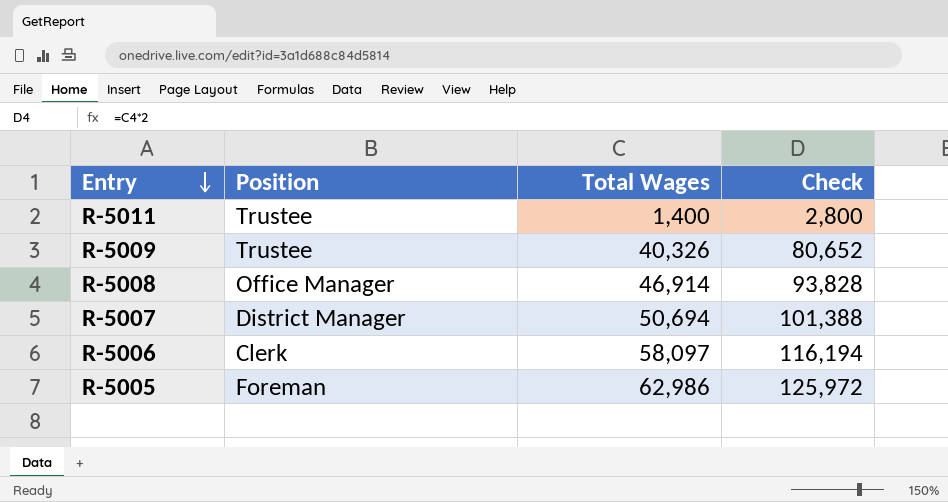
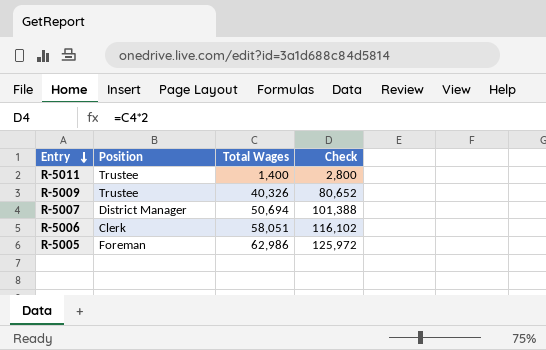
row R-5008: Office Manager | 46,914 | 93,828 -> none
R-5006 | Total Wages: 58,097 -> 58,051
R-5006 | Check: 116,194 -> 116,102

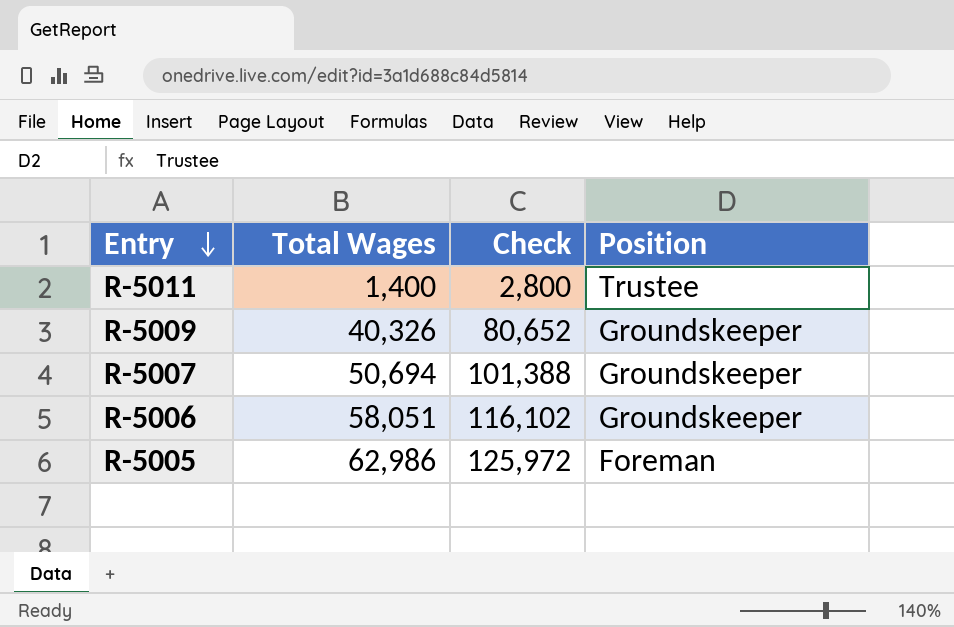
column Position | position: 2 -> 4
R-5009 | Position: Trustee -> Groundskeeper
R-5007 | Position: District Manager -> Groundskeeper
R-5006 | Position: Clerk -> Groundskeeper

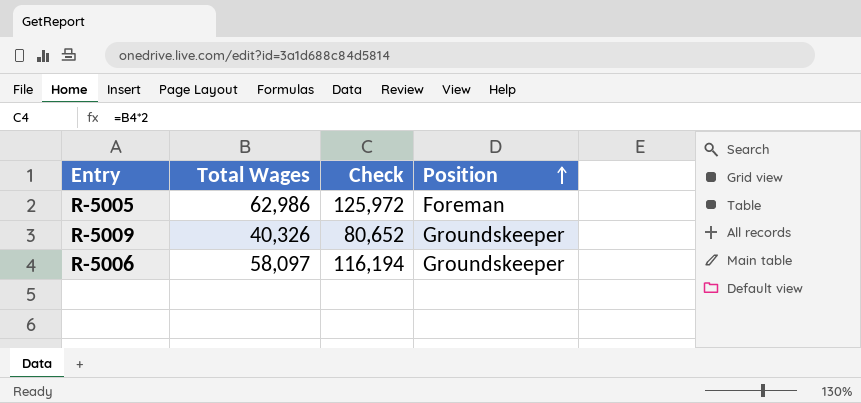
row order: Entry descending -> Position ascending
row R-5011: 1,400 | 2,800 | Trustee -> none
row R-5007: 50,694 | 101,388 | Groundskeeper -> none
R-5006 | Total Wages: 58,051 -> 58,097
R-5006 | Check: 116,102 -> 116,194

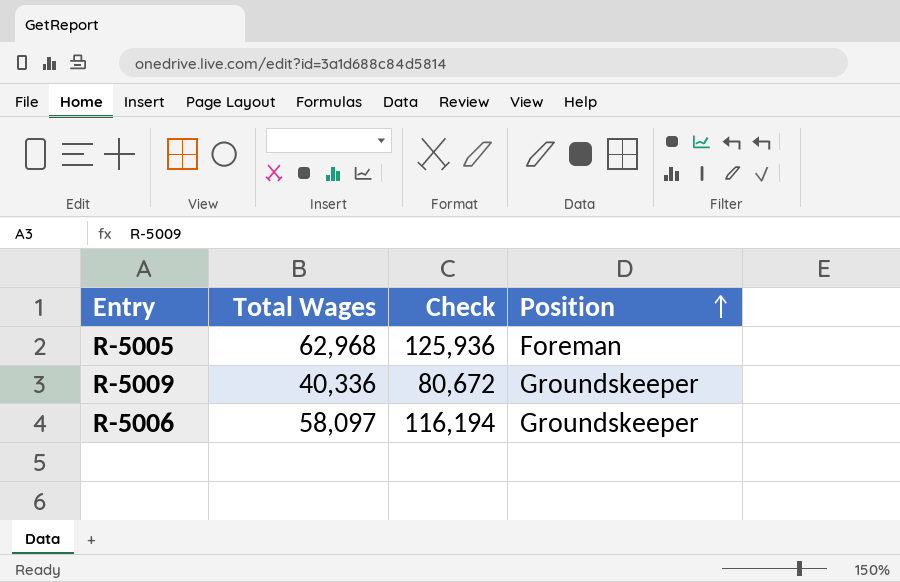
R-5005 | Total Wages: 62,986 -> 62,968
R-5005 | Check: 125,972 -> 125,936
R-5009 | Total Wages: 40,326 -> 40,336
R-5009 | Check: 80,652 -> 80,672

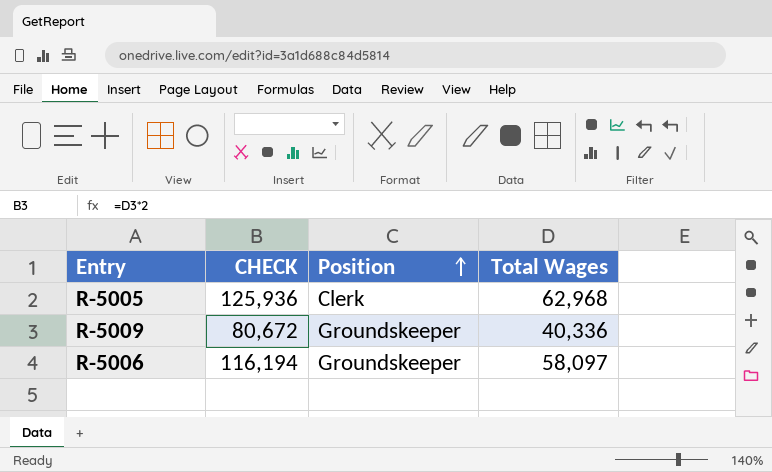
column name: Check -> CHECK
column Total Wages | position: 2 -> 4
R-5005 | Position: Foreman -> Clerk

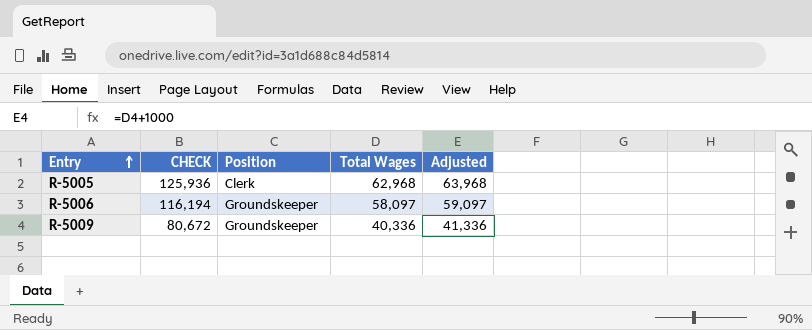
row order: Position ascending -> Entry ascending
column Adjusted | formula: none -> [Total Wages] + 1000

